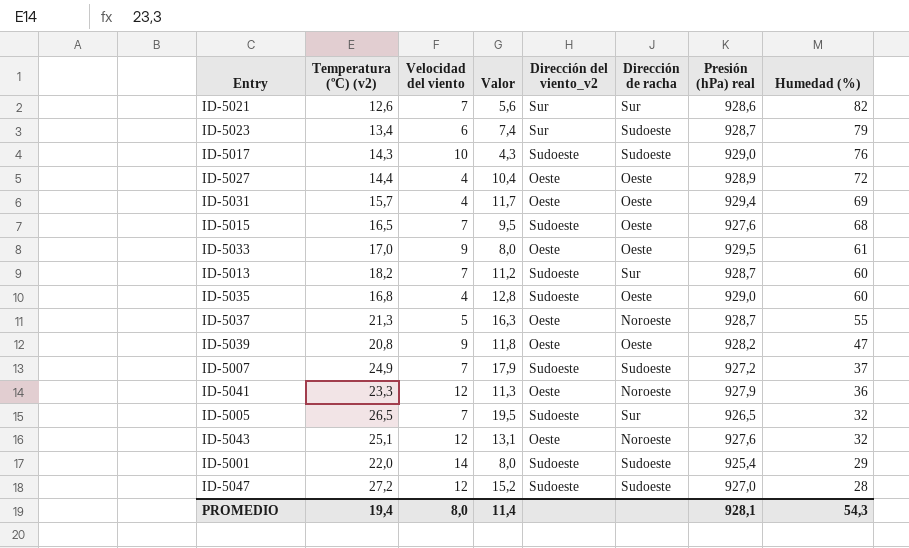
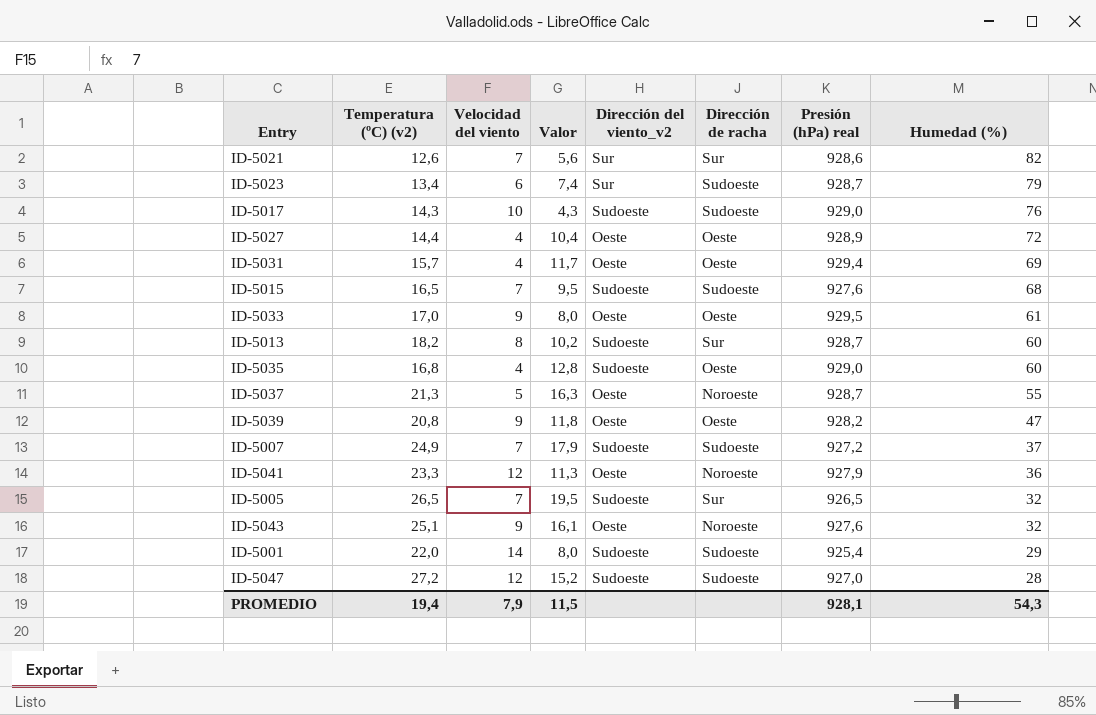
ID-5015 | Dirección de racha: Oeste -> Sudoeste
ID-5013 | Velocidad del viento: 7 -> 8
ID-5013 | Valor: 11,2 -> 10,2
ID-5043 | Velocidad del viento: 12 -> 9
ID-5043 | Valor: 13,1 -> 16,1
PROMEDIO | Velocidad del viento: 8,0 -> 7,9
PROMEDIO | Valor: 11,4 -> 11,5

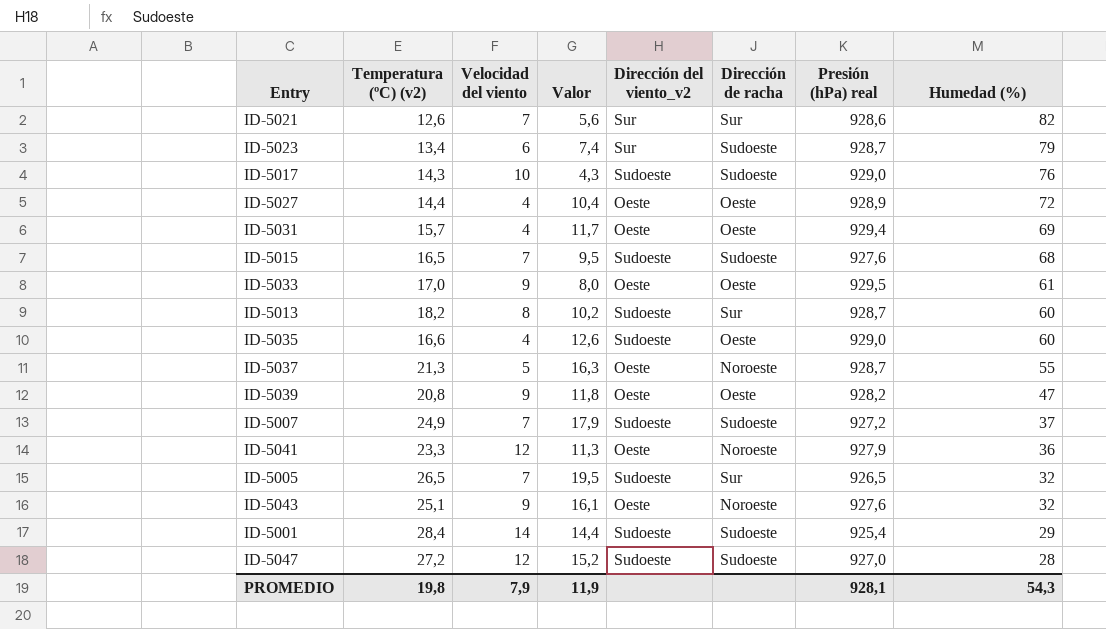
ID-5035 | Temperatura (ºC) (v2): 16,8 -> 16,6
ID-5035 | Valor: 12,8 -> 12,6
ID-5001 | Temperatura (ºC) (v2): 22,0 -> 28,4
ID-5001 | Valor: 8,0 -> 14,4
PROMEDIO | Temperatura (ºC) (v2): 19,4 -> 19,8
PROMEDIO | Valor: 11,5 -> 11,9

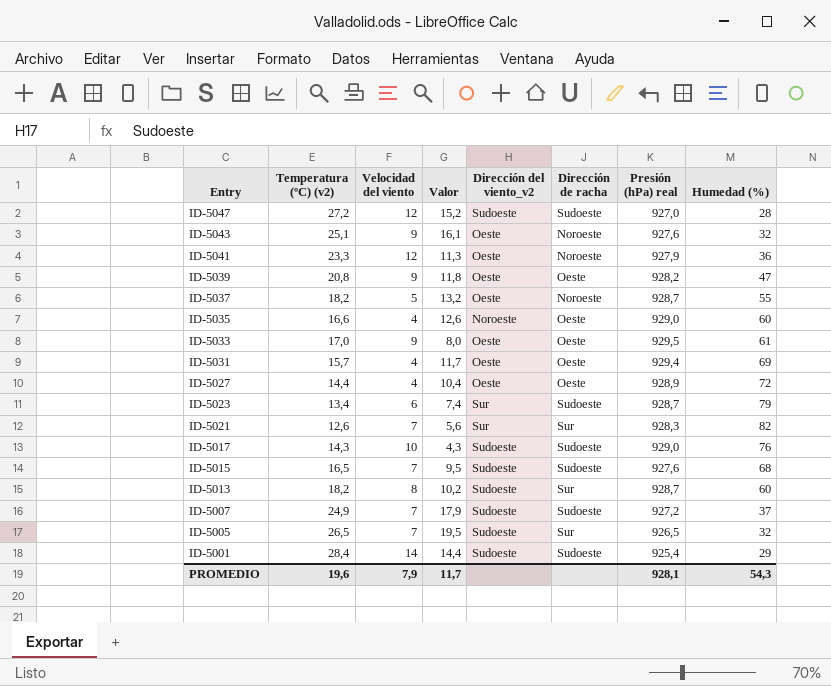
row order: Humedad (%) descending -> Entry descending
ID-5037 | Temperatura (ºC) (v2): 21,3 -> 18,2
ID-5037 | Valor: 16,3 -> 13,2
ID-5035 | Dirección del viento_v2: Sudoeste -> Noroeste
ID-5021 | Presión (hPa) real: 928,6 -> 928,3
PROMEDIO | Temperatura (ºC) (v2): 19,8 -> 19,6
PROMEDIO | Valor: 11,9 -> 11,7

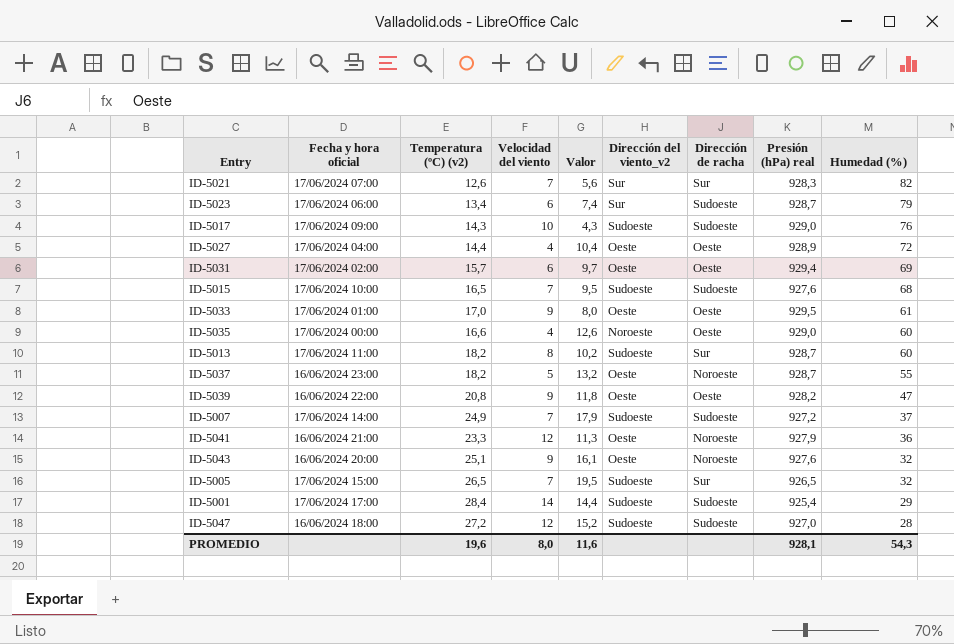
row order: Entry descending -> Humedad (%) descending
column Fecha y hora oficial | position: none -> 2
ID-5031 | Velocidad del viento: 4 -> 6
ID-5031 | Valor: 11,7 -> 9,7
PROMEDIO | Velocidad del viento: 7,9 -> 8,0
PROMEDIO | Valor: 11,7 -> 11,6

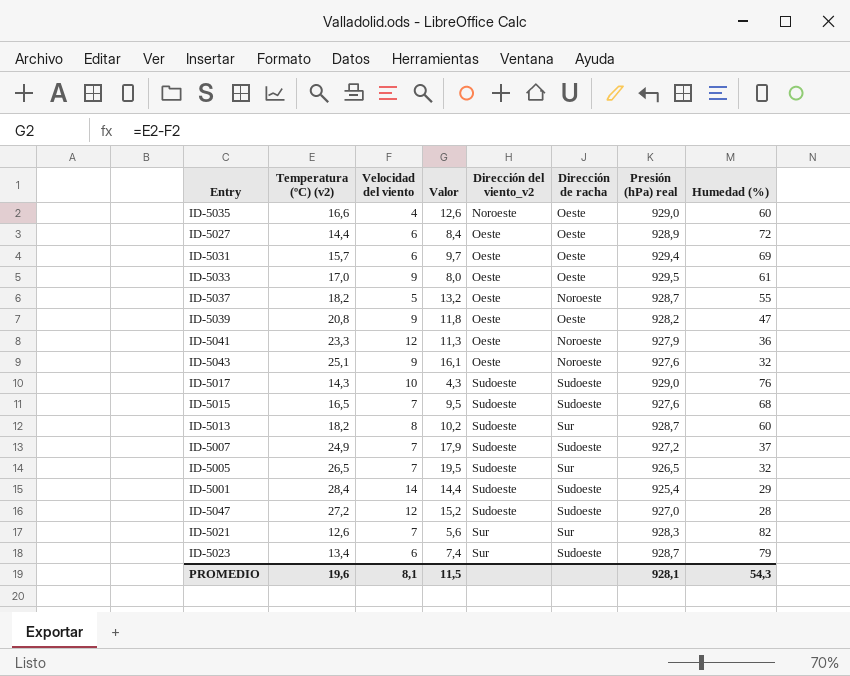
row order: Humedad (%) descending -> Dirección del viento_v2 ascending
column Fecha y hora oficial | position: 2 -> none
ID-5027 | Velocidad del viento: 4 -> 6
ID-5027 | Valor: 10,4 -> 8,4
PROMEDIO | Velocidad del viento: 8,0 -> 8,1
PROMEDIO | Valor: 11,6 -> 11,5

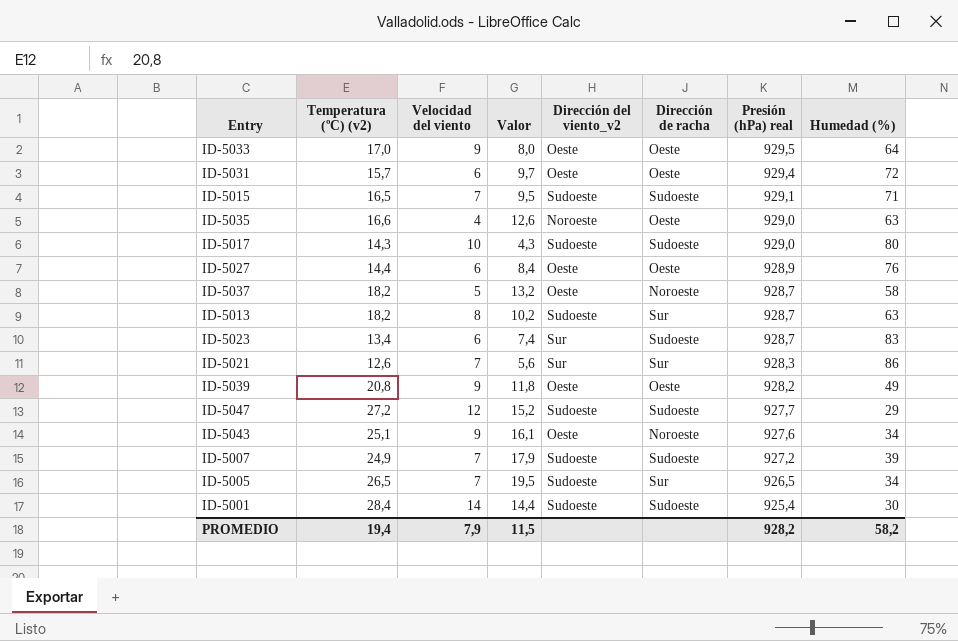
row order: Dirección del viento_v2 ascending -> Presión (hPa) real descending
row ID-5041: 23,3 | 12 | 11,3 | Oeste | Noroeste | 927,9 | 36 -> none
ID-5033 | Humedad (%): 61 -> 64
ID-5031 | Humedad (%): 69 -> 72
ID-5015 | Presión (hPa) real: 927,6 -> 929,1
ID-5015 | Humedad (%): 68 -> 71
ID-5035 | Humedad (%): 60 -> 63
ID-5017 | Humedad (%): 76 -> 80
ID-5027 | Humedad (%): 72 -> 76
ID-5037 | Humedad (%): 55 -> 58
ID-5013 | Humedad (%): 60 -> 63
ID-5023 | Humedad (%): 79 -> 83
ID-5021 | Humedad (%): 82 -> 86
ID-5039 | Humedad (%): 47 -> 49
ID-5047 | Presión (hPa) real: 927,0 -> 927,7
ID-5047 | Humedad (%): 28 -> 29
ID-5043 | Humedad (%): 32 -> 34
ID-5007 | Humedad (%): 37 -> 39
ID-5005 | Humedad (%): 32 -> 34
ID-5001 | Humedad (%): 29 -> 30
PROMEDIO | Temperatura (ºC) (v2): 19,6 -> 19,4
PROMEDIO | Velocidad del viento: 8,1 -> 7,9
PROMEDIO | Presión (hPa) real: 928,1 -> 928,2
PROMEDIO | Humedad (%): 54,3 -> 58,2

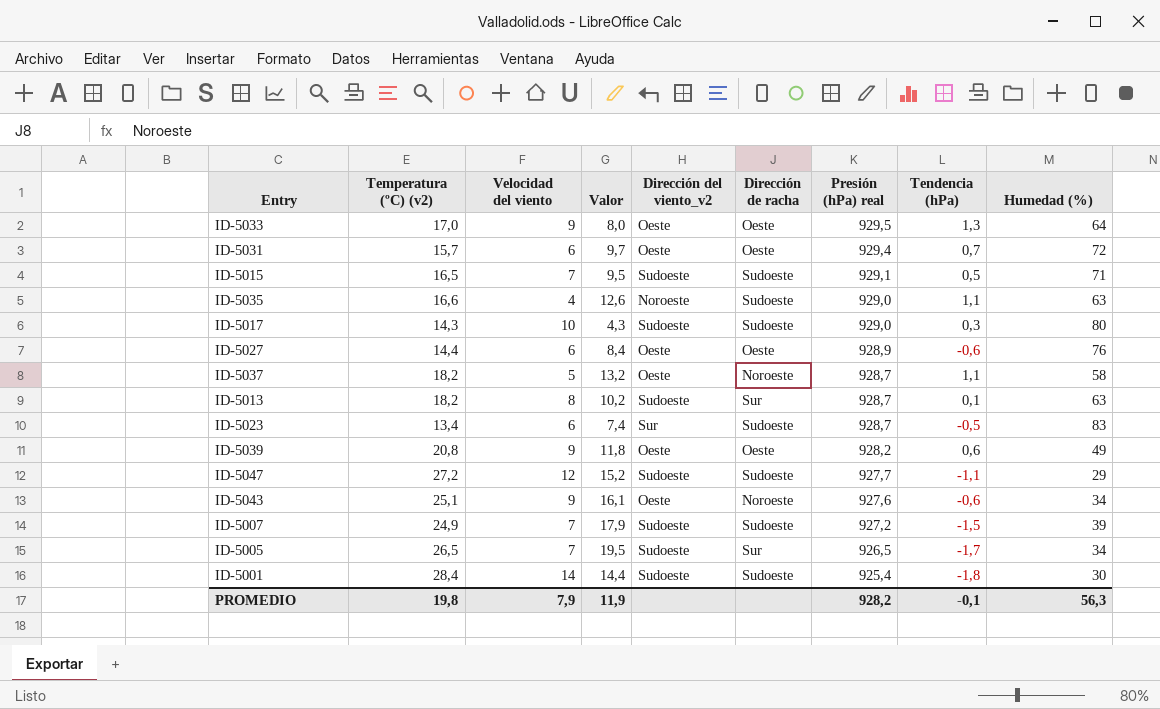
column Tendencia (hPa) | position: none -> 8
row ID-5021: 12,6 | 7 | 5,6 | Sur | Sur | 928,3 | 86 -> none
ID-5035 | Dirección de racha: Oeste -> Sudoeste
PROMEDIO | Temperatura (ºC) (v2): 19,4 -> 19,8
PROMEDIO | Valor: 11,5 -> 11,9
PROMEDIO | Humedad (%): 58,2 -> 56,3

